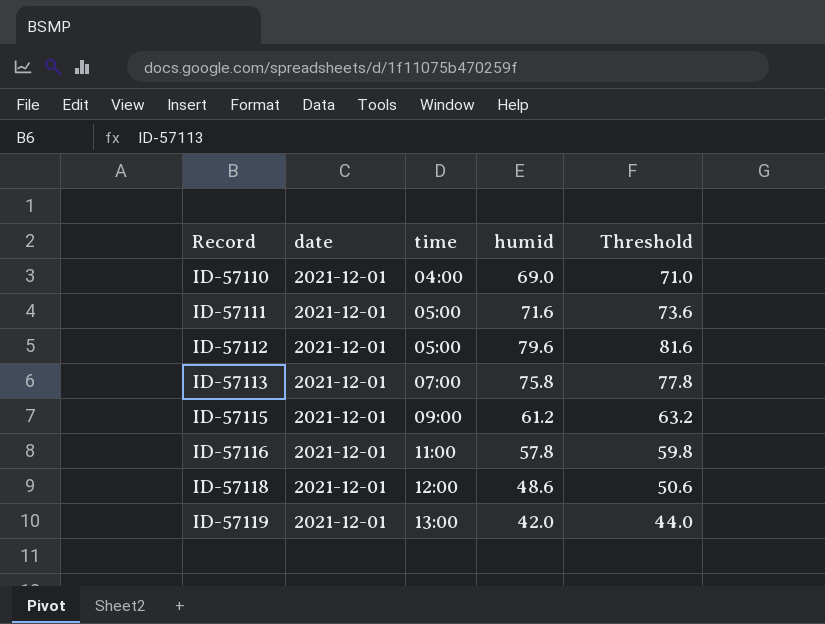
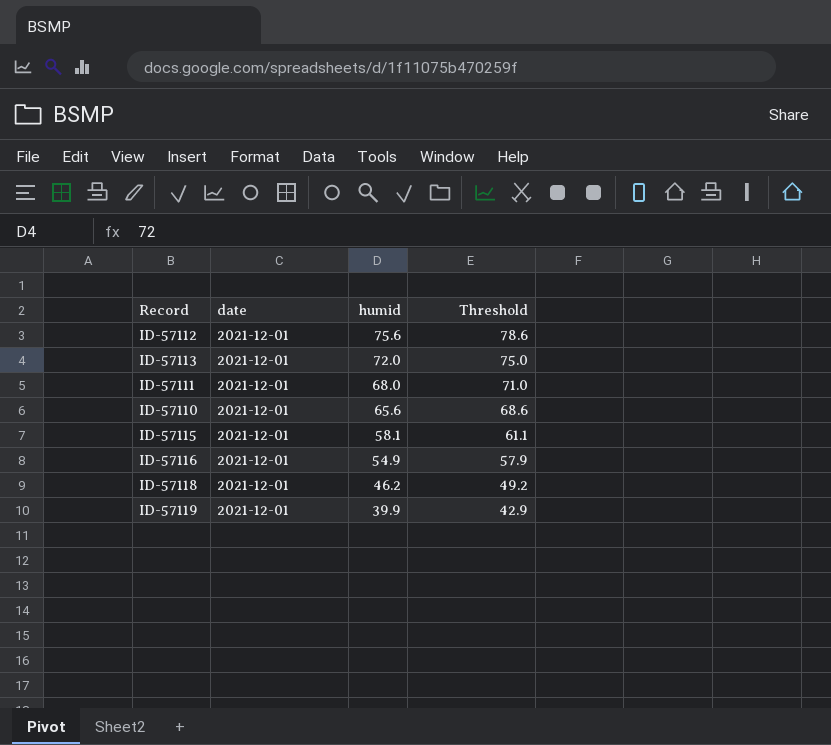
row order: Record ascending -> humid descending
column time | position: 3 -> none
column Threshold | formula: [humid] + 2 -> [humid] + 3
ID-57112 | humid: 79.6 -> 75.6
ID-57113 | humid: 75.8 -> 72.0
ID-57111 | humid: 71.6 -> 68.0
ID-57110 | humid: 69.0 -> 65.6
ID-57115 | humid: 61.2 -> 58.1
ID-57116 | humid: 57.8 -> 54.9
ID-57118 | humid: 48.6 -> 46.2
ID-57119 | humid: 42.0 -> 39.9

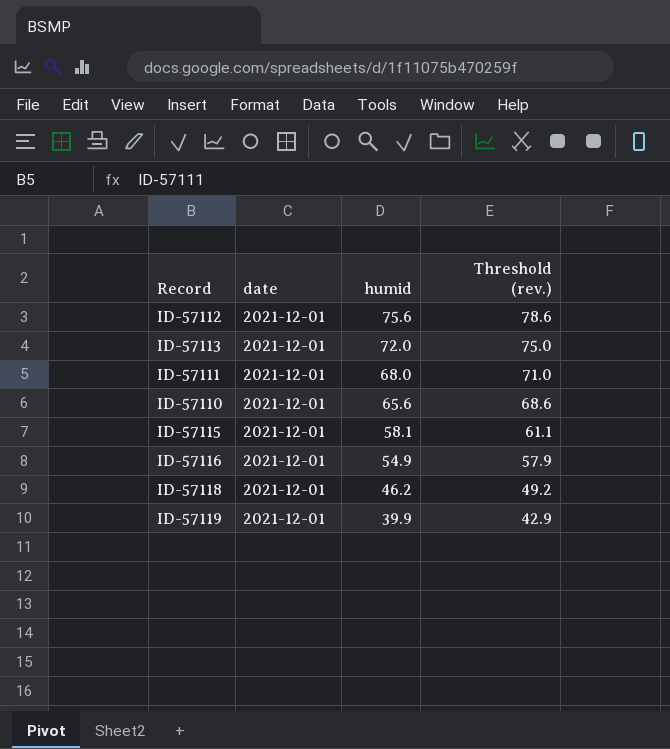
column name: Threshold -> Threshold (rev.)

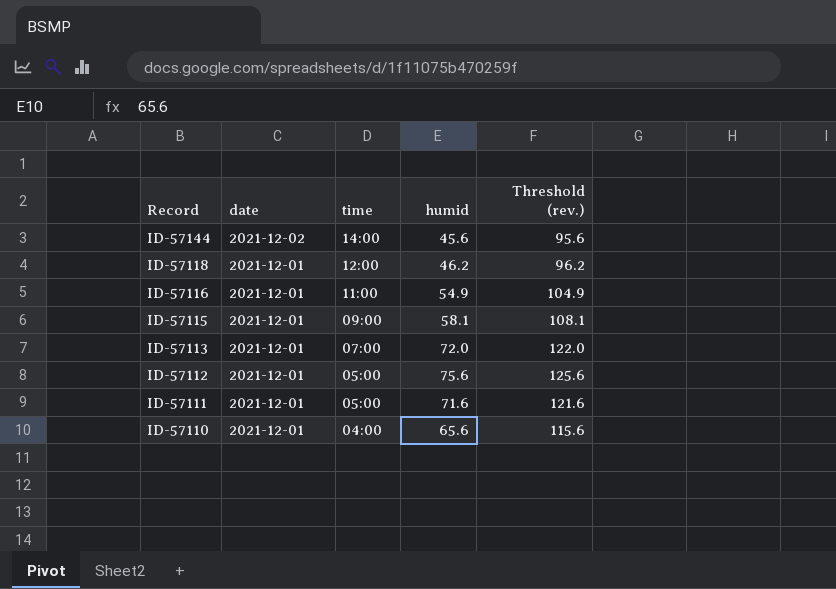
row order: humid descending -> Record descending
column time | position: none -> 3
column Threshold (rev.) | formula: [humid] + 3 -> [humid] + 50
row ID-57119: 2021-12-01 | 39.9 | 42.9 -> none
row ID-57144: none -> 2021-12-02 | 14:00 | 45.6 | 95.6
ID-57111 | humid: 68.0 -> 71.6

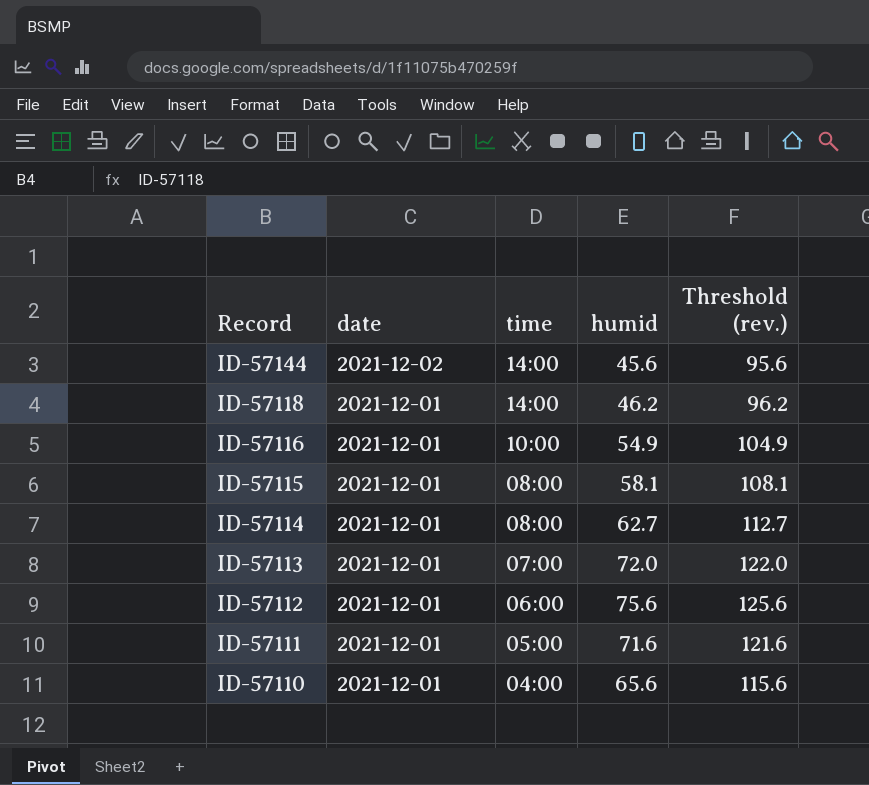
ID-57118 | time: 12:00 -> 14:00
ID-57116 | time: 11:00 -> 10:00
ID-57115 | time: 09:00 -> 08:00
row ID-57114: none -> 2021-12-01 | 08:00 | 62.7 | 112.7
ID-57112 | time: 05:00 -> 06:00

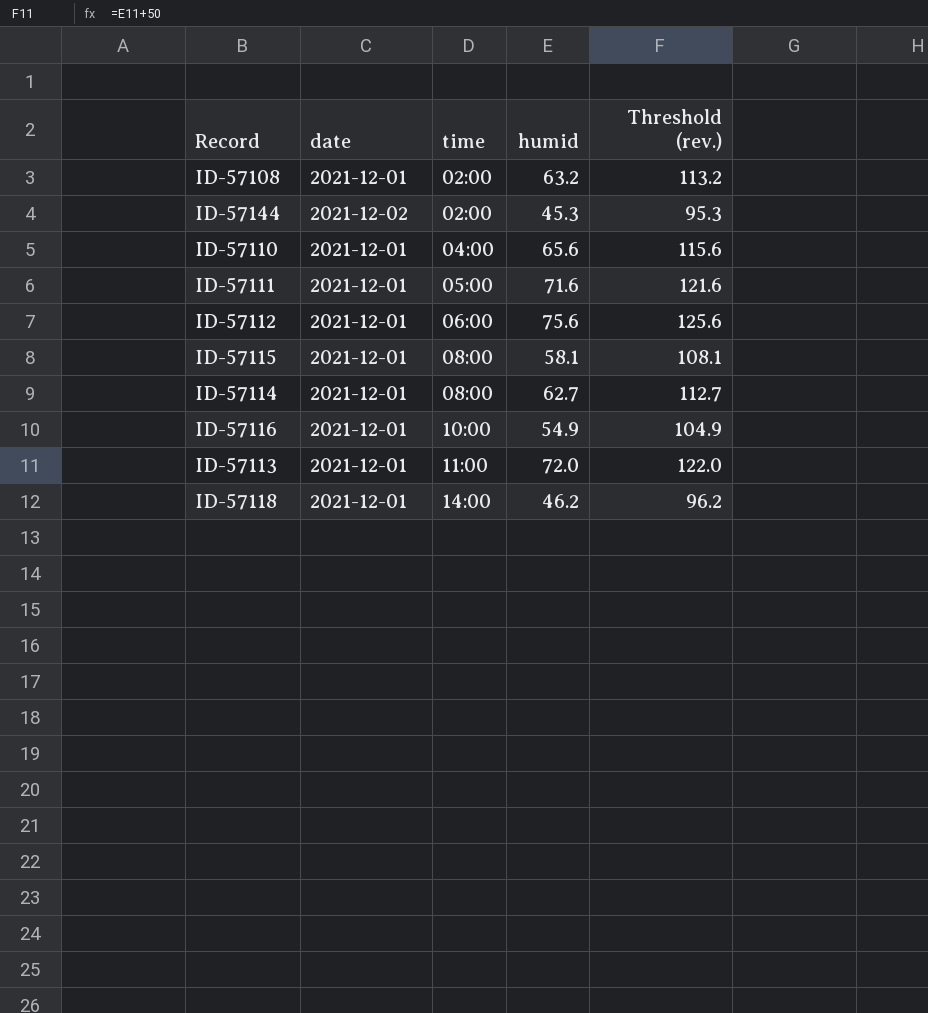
row order: Record descending -> time ascending
row ID-57108: none -> 2021-12-01 | 02:00 | 63.2 | 113.2
ID-57144 | time: 14:00 -> 02:00
ID-57144 | humid: 45.6 -> 45.3
ID-57144 | Threshold (rev.): 95.6 -> 95.3
ID-57113 | time: 07:00 -> 11:00

